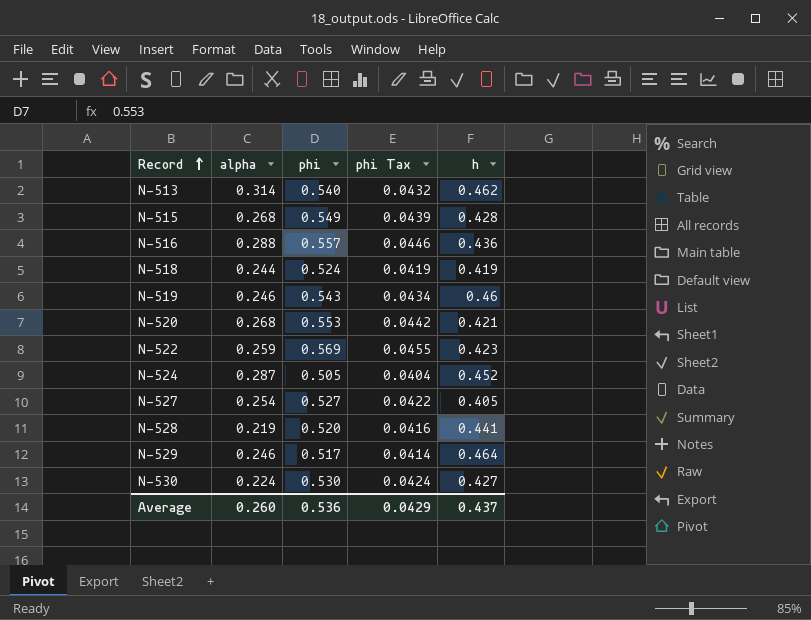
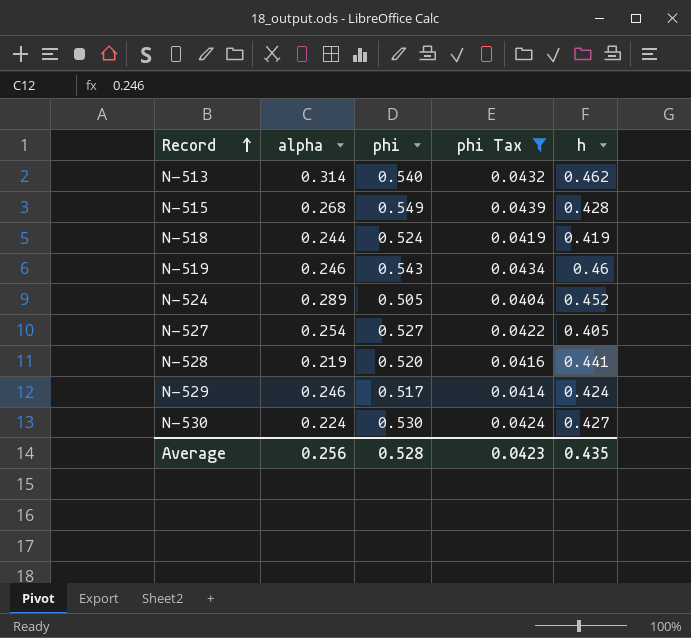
filter: none -> phi Tax <= 0.0439
N-524 | alpha: 0.287 -> 0.289
N-529 | h: 0.464 -> 0.424
Average | alpha: 0.260 -> 0.256
Average | phi: 0.536 -> 0.528
Average | phi Tax: 0.0429 -> 0.0423
Average | h: 0.437 -> 0.435

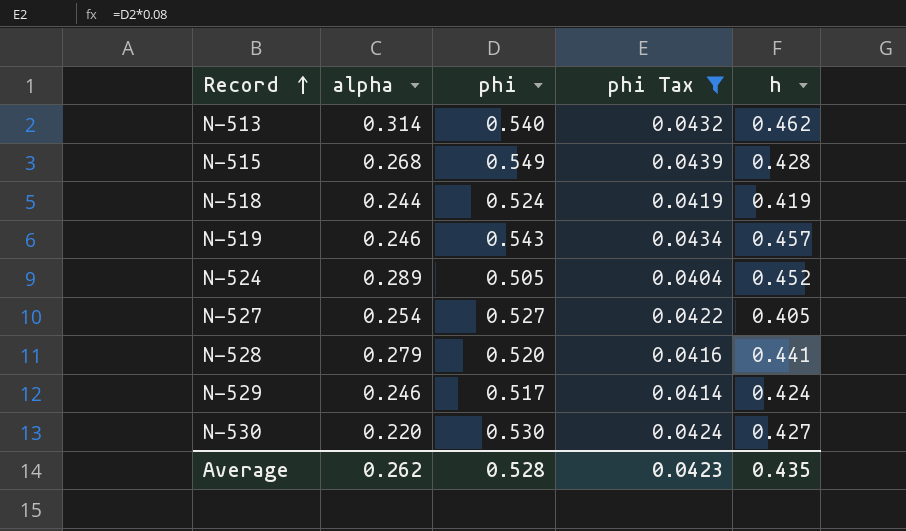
N-519 | h: 0.46 -> 0.457
N-528 | alpha: 0.219 -> 0.279
N-530 | alpha: 0.224 -> 0.220
Average | alpha: 0.256 -> 0.262

